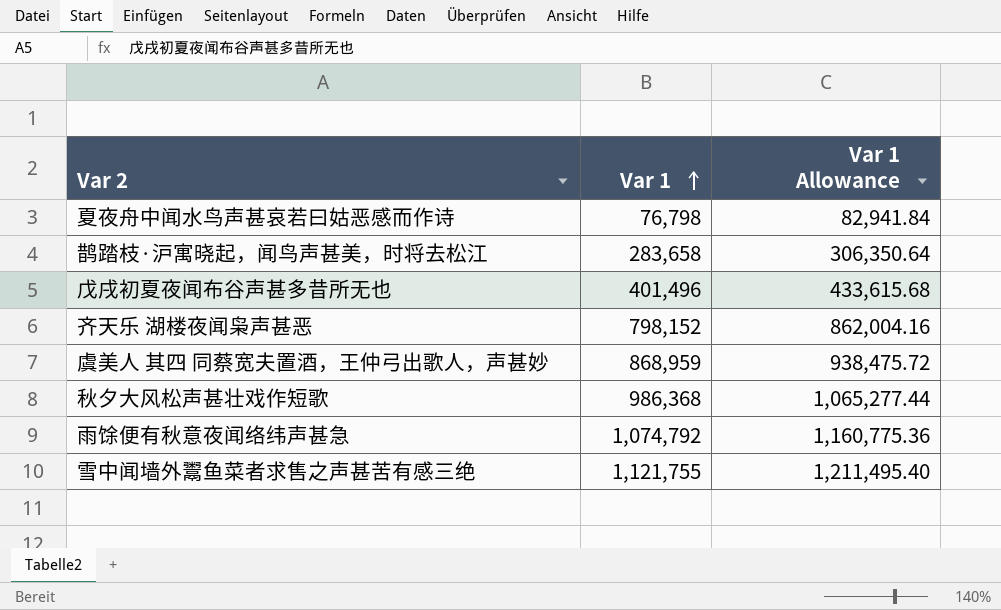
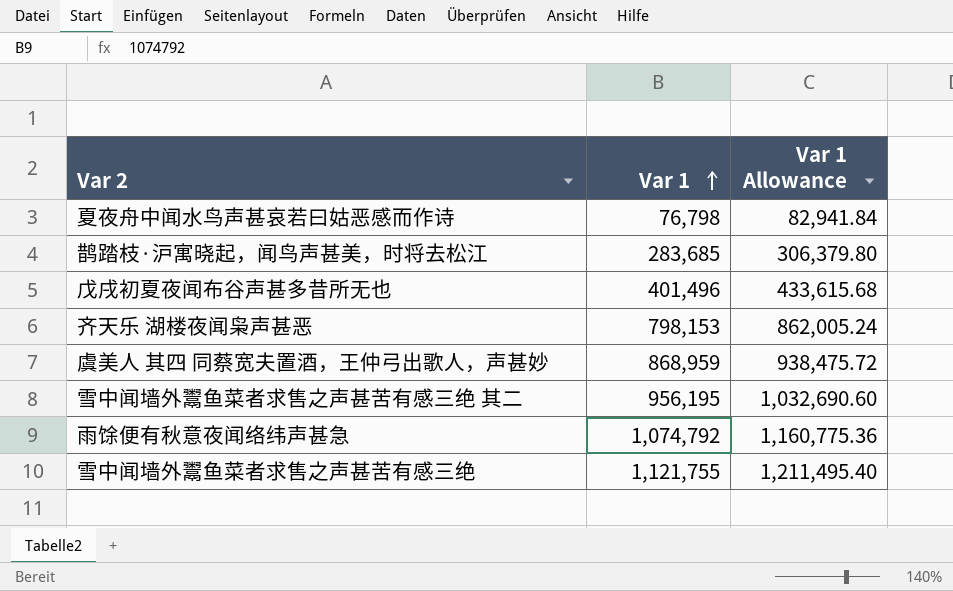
row 秋夕大风松声甚壮戏作短歌: 986,368 | 1,065,277.44 -> none
鹊踏枝·沪寓晓起，闻鸟声甚美，时将去松江 | Var 1: 283,658 -> 283,685
鹊踏枝·沪寓晓起，闻鸟声甚美，时将去松江 | Var 1 Allowance: 306,350.64 -> 306,379.80
齐天乐 湖楼夜闻枭声甚恶 | Var 1: 798,152 -> 798,153
齐天乐 湖楼夜闻枭声甚恶 | Var 1 Allowance: 862,004.16 -> 862,005.24
row 雪中闻墙外鬻鱼菜者求售之声甚苦有感三绝 其二: none -> 956,195 | 1,032,690.60

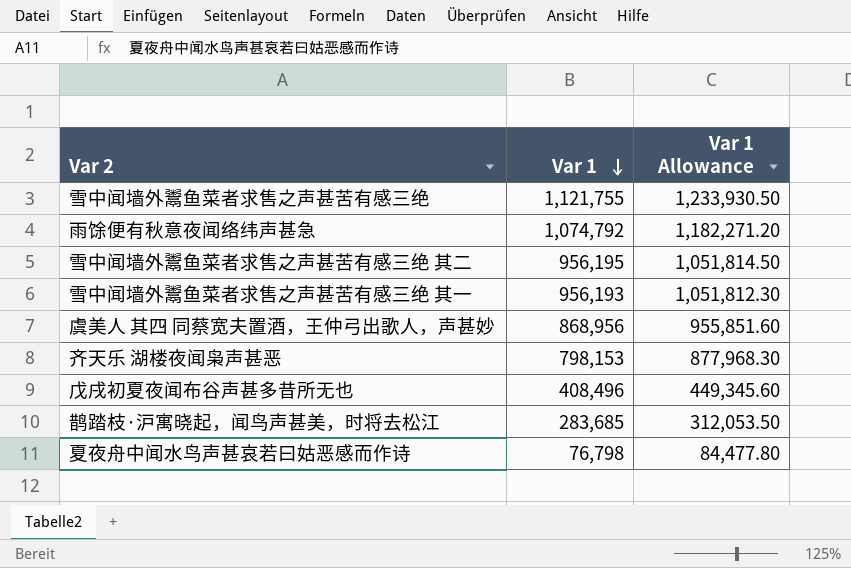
row order: Var 1 ascending -> Var 1 descending
column Var 1 Allowance | formula: [Var 1] * 1.08 -> [Var 1] * 1.1
row 雪中闻墙外鬻鱼菜者求售之声甚苦有感三绝 其一: none -> 956,193 | 1,051,812.30
虞美人 其四 同蔡宽夫置酒，王仲弓出歌人，声甚妙 | Var 1: 868,959 -> 868,956
戊戌初夏夜闻布谷声甚多昔所无也 | Var 1: 401,496 -> 408,496

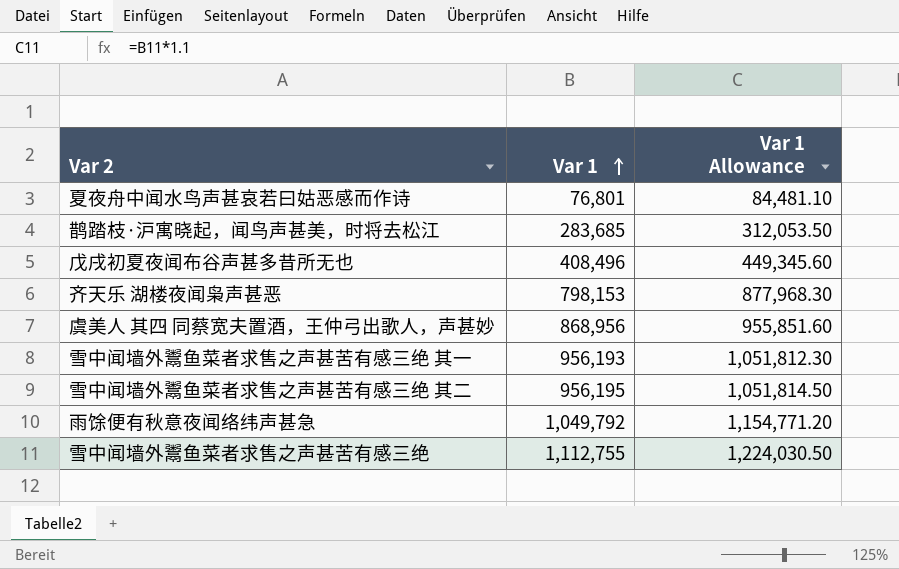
row order: Var 1 descending -> Var 1 ascending
夏夜舟中闻水鸟声甚哀若曰姑恶感而作诗 | Var 1: 76,798 -> 76,801
夏夜舟中闻水鸟声甚哀若曰姑恶感而作诗 | Var 1 Allowance: 84,477.80 -> 84,481.10
雨馀便有秋意夜闻络纬声甚急 | Var 1: 1,074,792 -> 1,049,792
雨馀便有秋意夜闻络纬声甚急 | Var 1 Allowance: 1,182,271.20 -> 1,154,771.20
雪中闻墙外鬻鱼菜者求售之声甚苦有感三绝 | Var 1: 1,121,755 -> 1,112,755
雪中闻墙外鬻鱼菜者求售之声甚苦有感三绝 | Var 1 Allowance: 1,233,930.50 -> 1,224,030.50

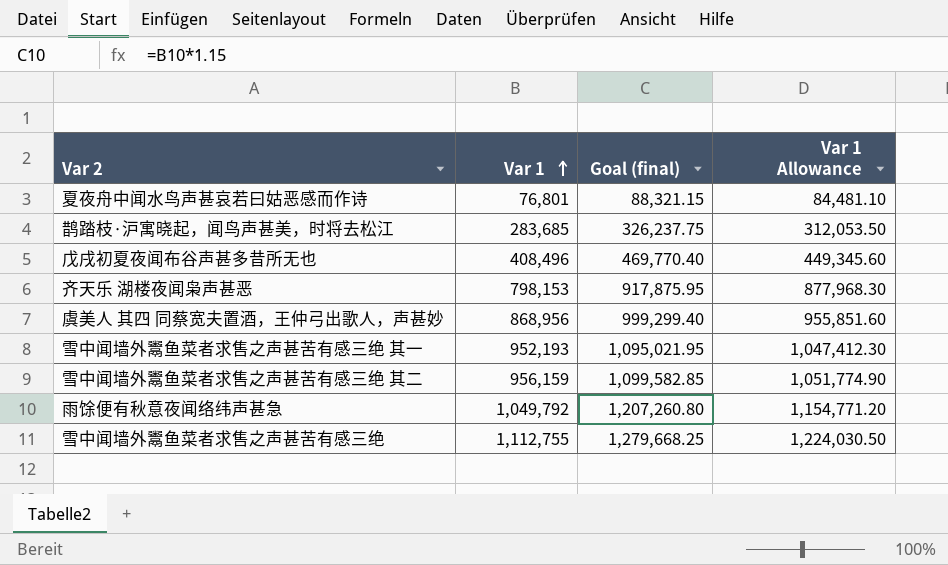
column Goal (final) | formula: none -> [Var 1] * 1.15
雪中闻墙外鬻鱼菜者求售之声甚苦有感三绝 其一 | Var 1: 956,193 -> 952,193
雪中闻墙外鬻鱼菜者求售之声甚苦有感三绝 其一 | Var 1 Allowance: 1,051,812.30 -> 1,047,412.30
雪中闻墙外鬻鱼菜者求售之声甚苦有感三绝 其二 | Var 1: 956,195 -> 956,159
雪中闻墙外鬻鱼菜者求售之声甚苦有感三绝 其二 | Var 1 Allowance: 1,051,814.50 -> 1,051,774.90

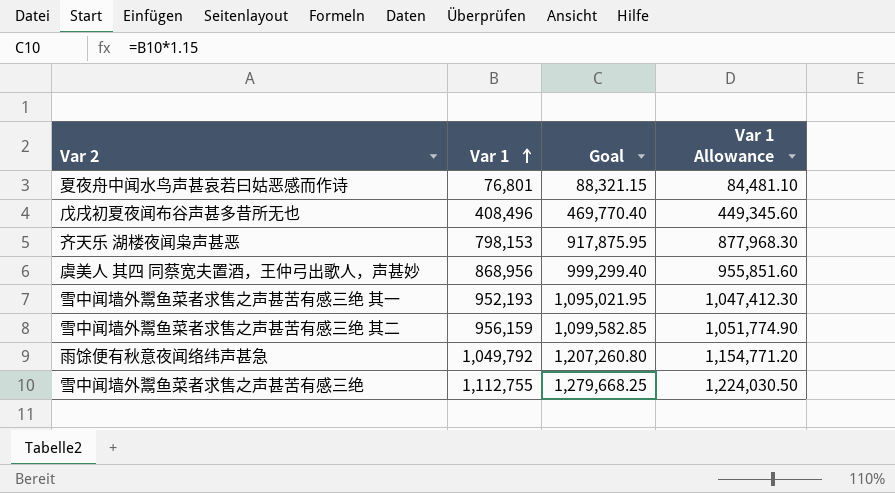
column name: Goal (final) -> Goal
row 鹊踏枝·沪寓晓起，闻鸟声甚美，时将去松江: 283,685 | 326,237.75 | 312,053.50 -> none

